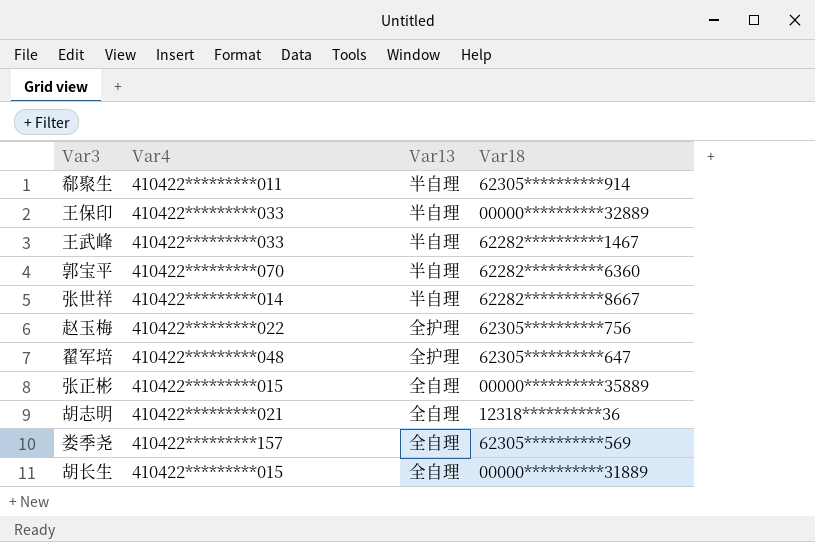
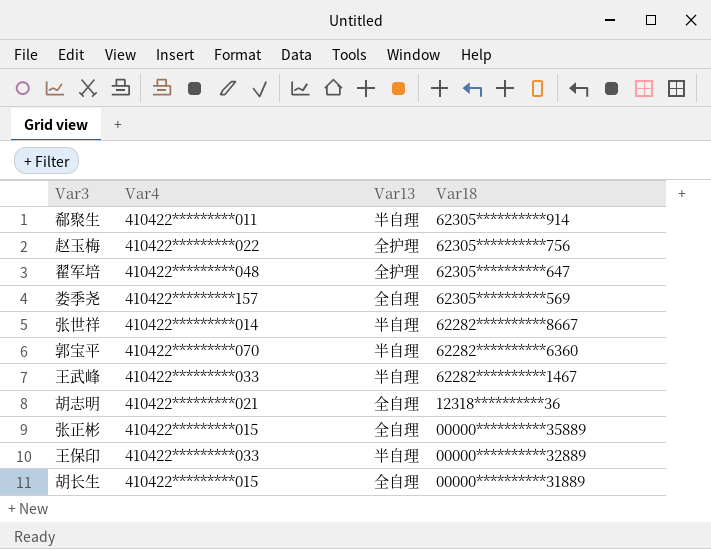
row order: none -> Var18 descending

